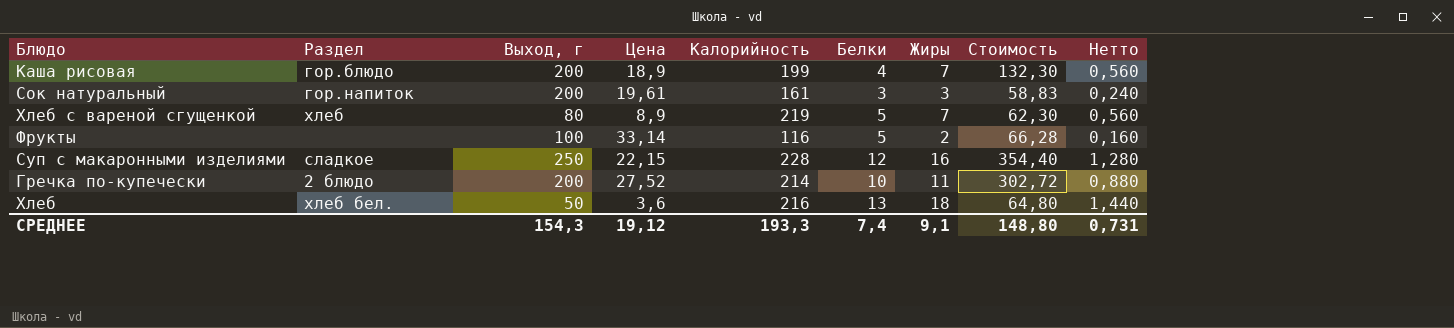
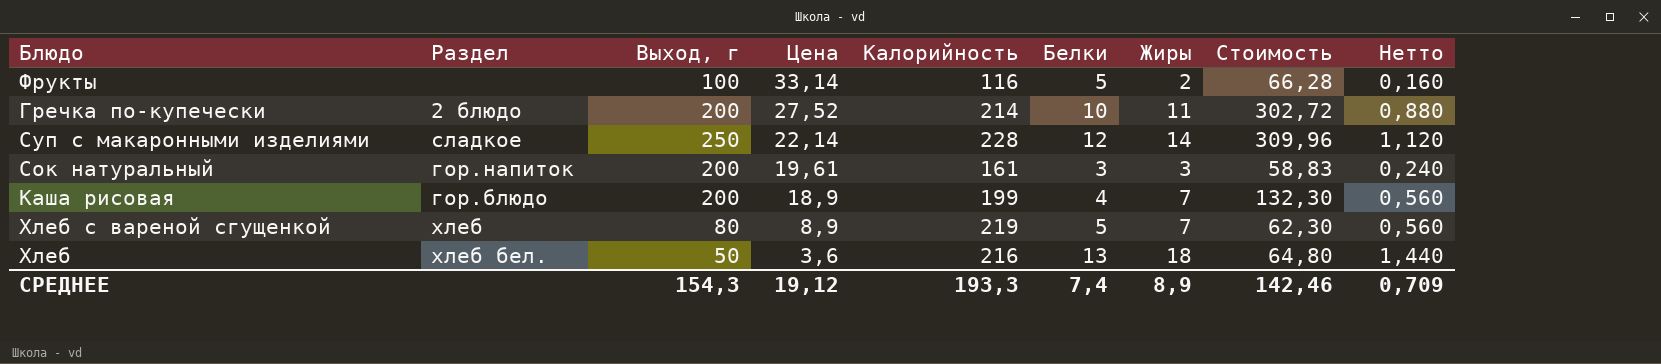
row order: none -> Цена descending
Суп с макаронными изделиями | Цена: 22,15 -> 22,14
Суп с макаронными изделиями | Жиры: 16 -> 14
Суп с макаронными изделиями | Стоимость: 354,40 -> 309,96
Суп с макаронными изделиями | Нетто: 1,280 -> 1,120
СРЕДНЕЕ | Жиры: 9,1 -> 8,9
СРЕДНЕЕ | Стоимость: 148,80 -> 142,46
СРЕДНЕЕ | Нетто: 0,731 -> 0,709

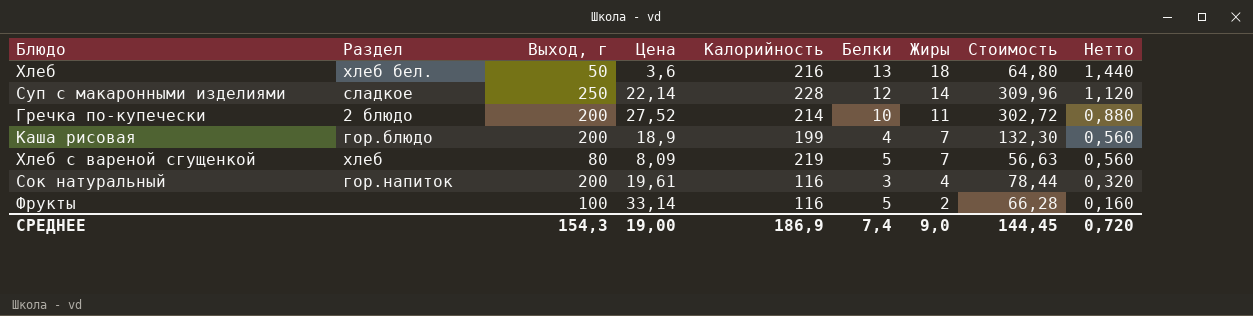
row order: Цена descending -> Жиры descending
Хлеб с вареной сгущенкой | Цена: 8,9 -> 8,09
Хлеб с вареной сгущенкой | Стоимость: 62,30 -> 56,63
Сок натуральный | Калорийность: 161 -> 116
Сок натуральный | Жиры: 3 -> 4
Сок натуральный | Стоимость: 58,83 -> 78,44
Сок натуральный | Нетто: 0,240 -> 0,320
СРЕДНЕЕ | Цена: 19,12 -> 19,00
СРЕДНЕЕ | Калорийность: 193,3 -> 186,9
СРЕДНЕЕ | Жиры: 8,9 -> 9,0
СРЕДНЕЕ | Стоимость: 142,46 -> 144,45
СРЕДНЕЕ | Нетто: 0,709 -> 0,720

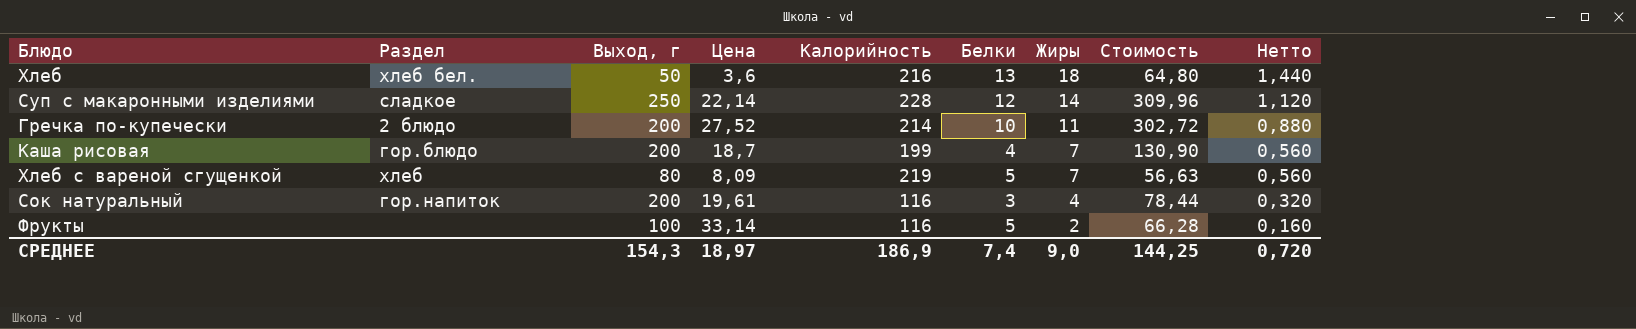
Каша рисовая | Цена: 18,9 -> 18,7
Каша рисовая | Стоимость: 132,30 -> 130,90
СРЕДНЕЕ | Цена: 19,00 -> 18,97
СРЕДНЕЕ | Стоимость: 144,45 -> 144,25

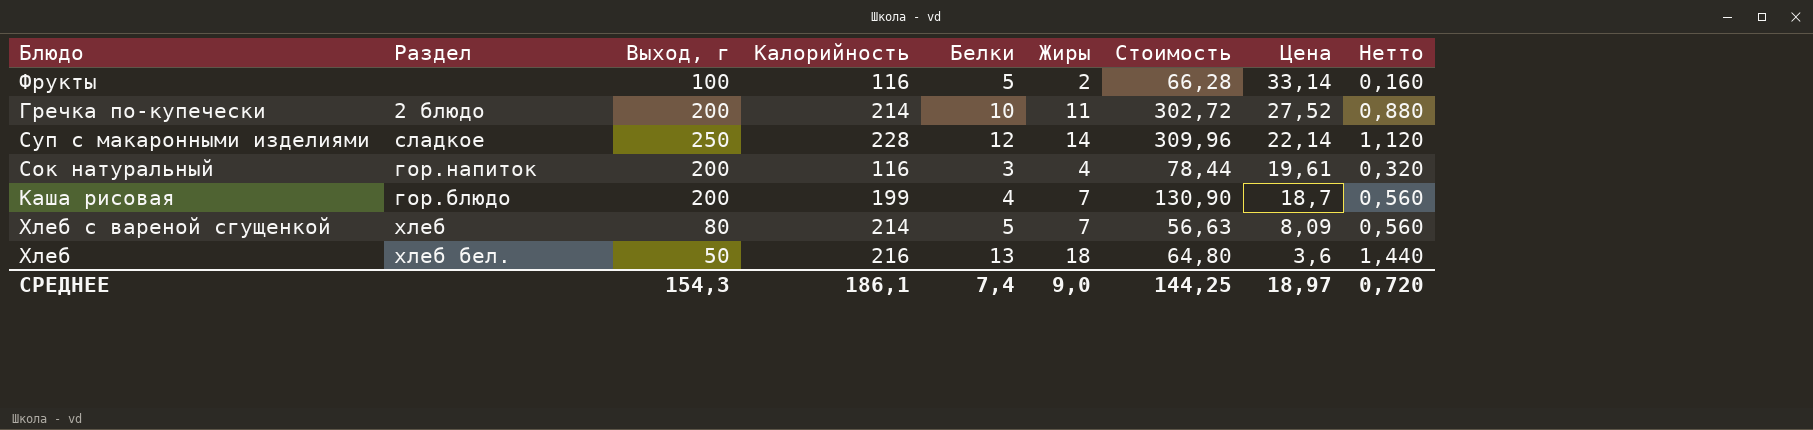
row order: Жиры descending -> Цена descending
column Цена | position: 4 -> 8
Хлеб с вареной сгущенкой | Калорийность: 219 -> 214
СРЕДНЕЕ | Калорийность: 186,9 -> 186,1

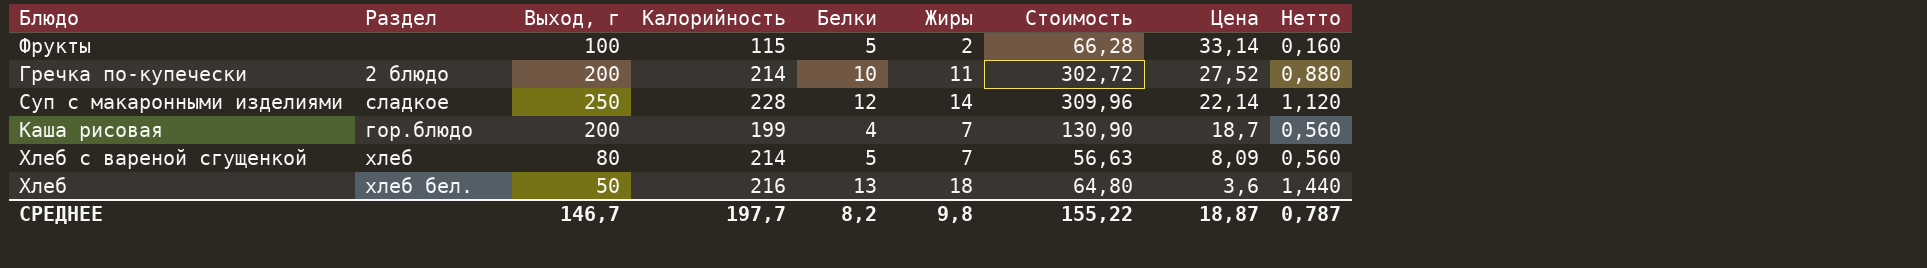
row Сок натуральный: гор.напиток | 200 | 116 | 3 | 4 | 78,44 | 19,61 | 0,320 -> none
Фрукты | Калорийность: 116 -> 115
СРЕДНЕЕ | Выход, г: 154,3 -> 146,7
СРЕДНЕЕ | Калорийность: 186,1 -> 197,7
СРЕДНЕЕ | Белки: 7,4 -> 8,2
СРЕДНЕЕ | Жиры: 9,0 -> 9,8
СРЕДНЕЕ | Стоимость: 144,25 -> 155,22
СРЕДНЕЕ | Цена: 18,97 -> 18,87
СРЕДНЕЕ | Нетто: 0,720 -> 0,787

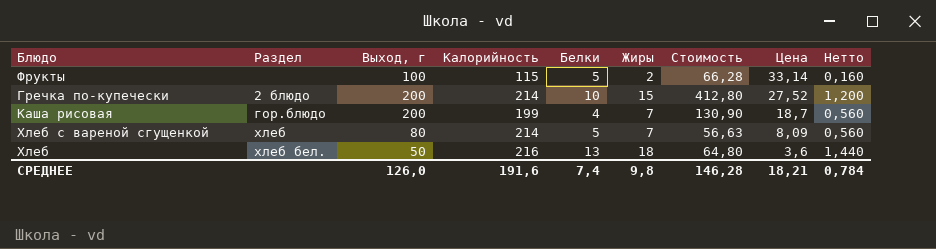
row Суп с макаронными изделиями: сладкое | 250 | 228 | 12 | 14 | 309,96 | 22,14 | 1,120 -> none
Гречка по-купечески | Жиры: 11 -> 15
Гречка по-купечески | Стоимость: 302,72 -> 412,80
Гречка по-купечески | Нетто: 0,880 -> 1,200
СРЕДНЕЕ | Выход, г: 146,7 -> 126,0
СРЕДНЕЕ | Калорийность: 197,7 -> 191,6
СРЕДНЕЕ | Белки: 8,2 -> 7,4
СРЕДНЕЕ | Стоимость: 155,22 -> 146,28
СРЕДНЕЕ | Цена: 18,87 -> 18,21
СРЕДНЕЕ | Нетто: 0,787 -> 0,784

